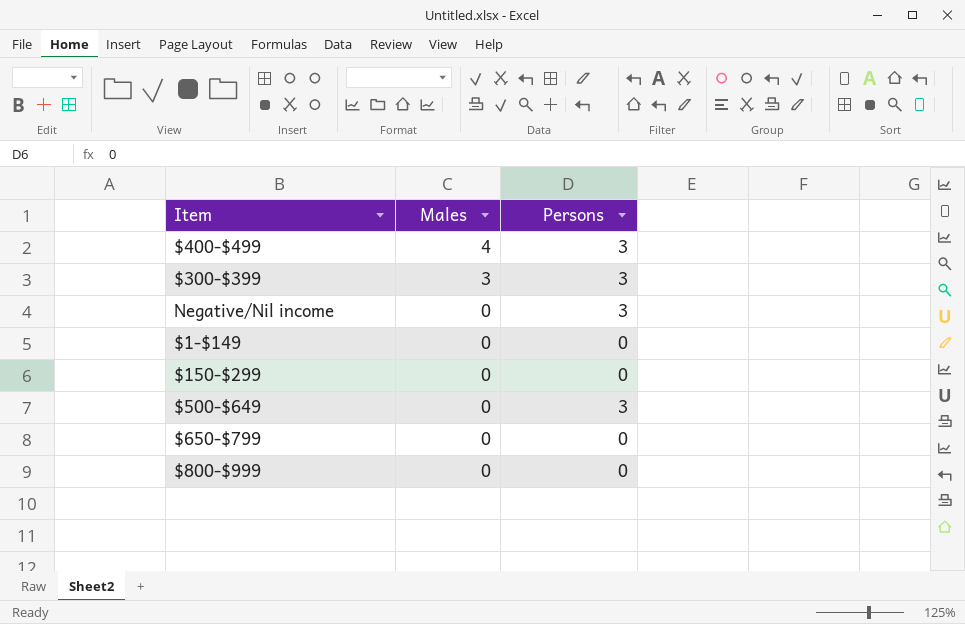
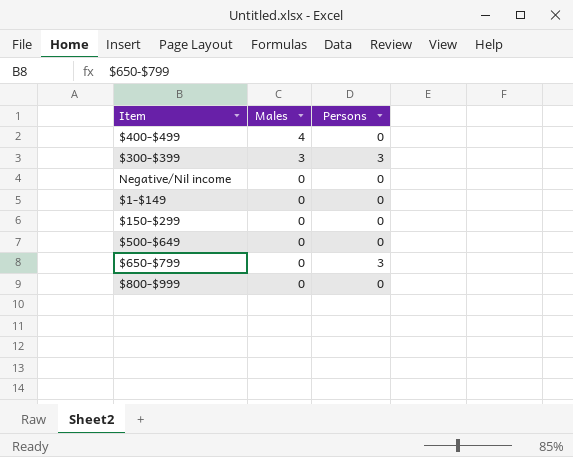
$400-$499 | Persons: 3 -> 0
Negative/Nil income | Persons: 3 -> 0
$500-$649 | Persons: 3 -> 0
$650-$799 | Persons: 0 -> 3

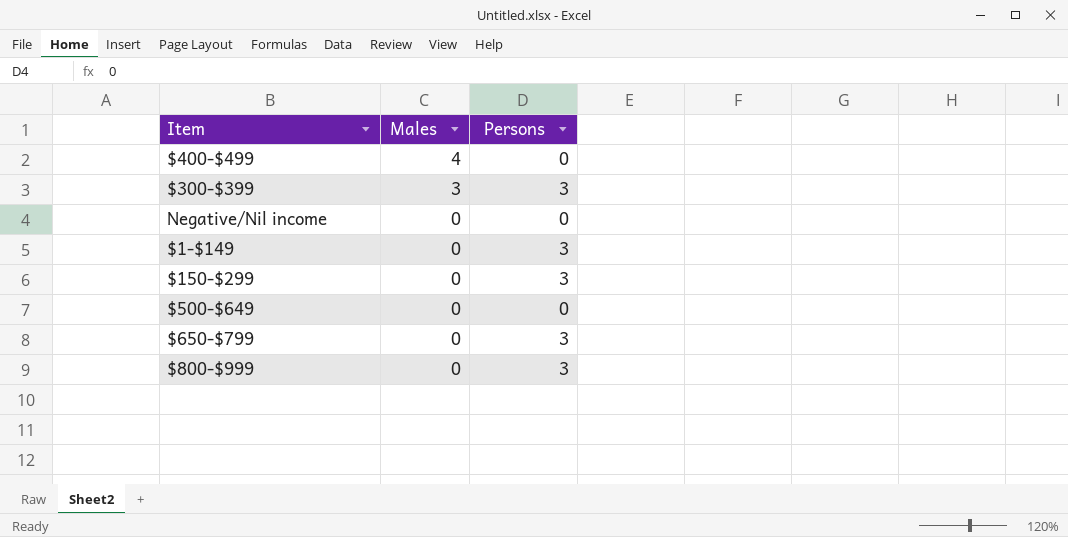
$1-$149 | Persons: 0 -> 3
$150-$299 | Persons: 0 -> 3
$800-$999 | Persons: 0 -> 3

